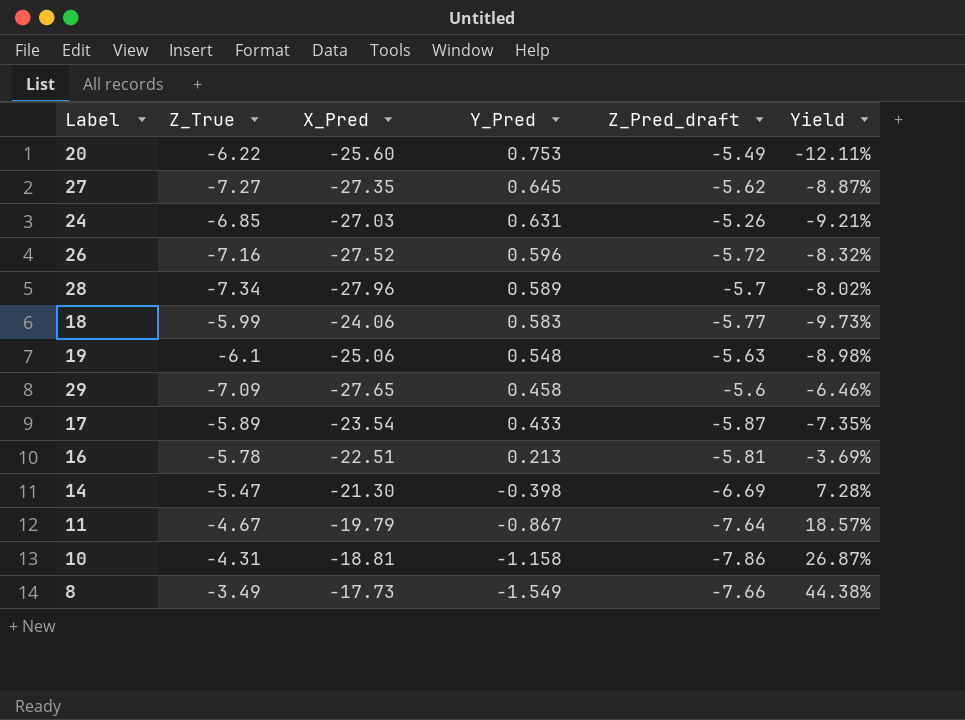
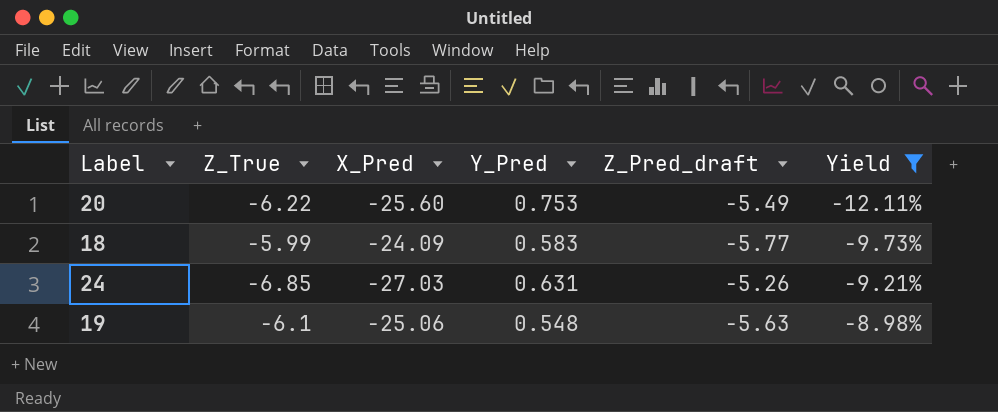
filter: none -> Yield <= -8.98%
row order: Y_Pred descending -> Yield ascending
18 | X_Pred: -24.06 -> -24.09

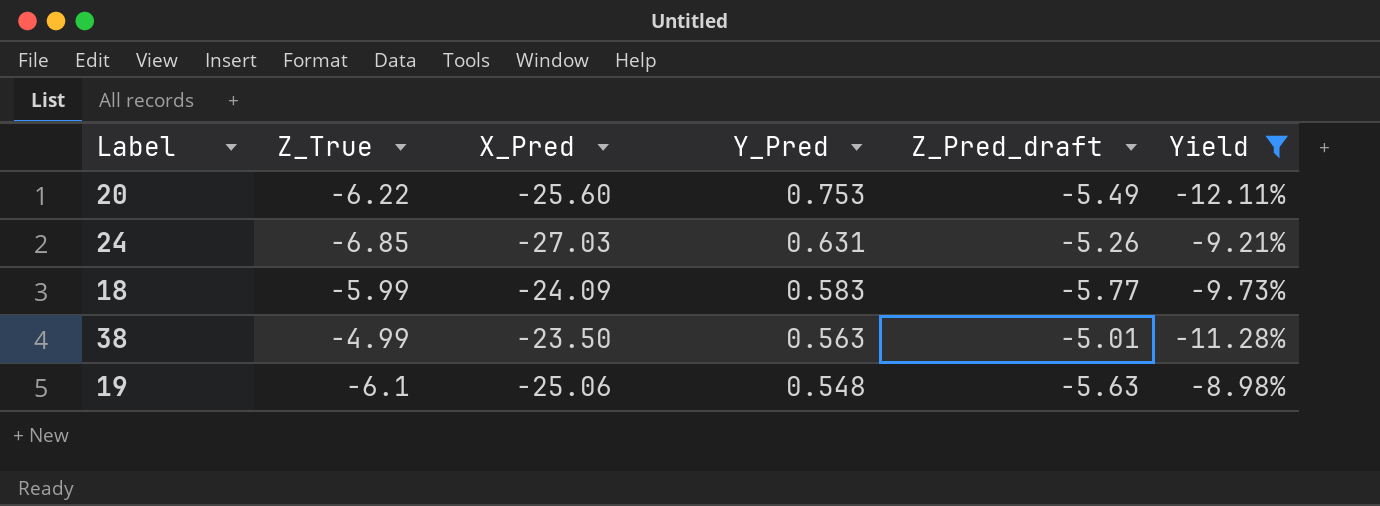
row order: Yield ascending -> Y_Pred descending
row 38: none -> -4.99 | -23.50 | 0.563 | -5.01 | -11.28%

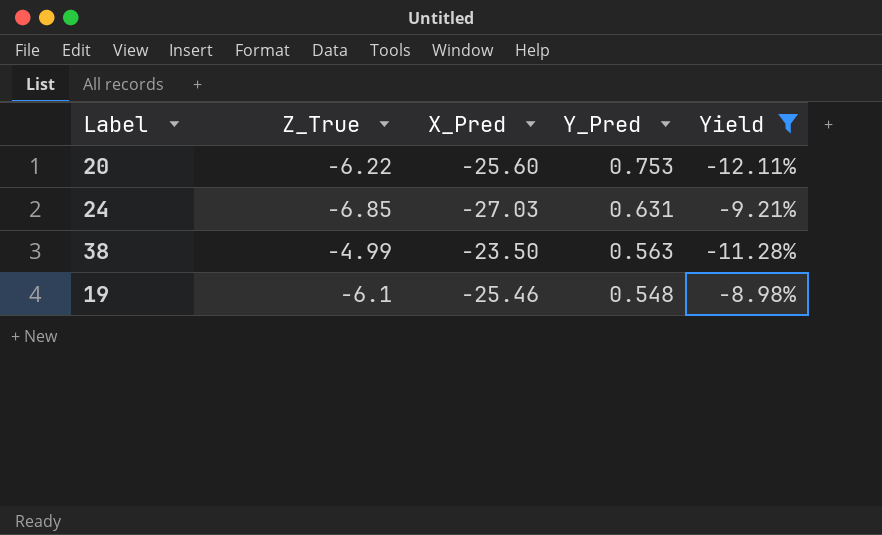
column Z_Pred_draft | position: 5 -> none
row 18: -5.99 | -24.09 | 0.583 | -5.77 | -9.73% -> none
19 | X_Pred: -25.06 -> -25.46

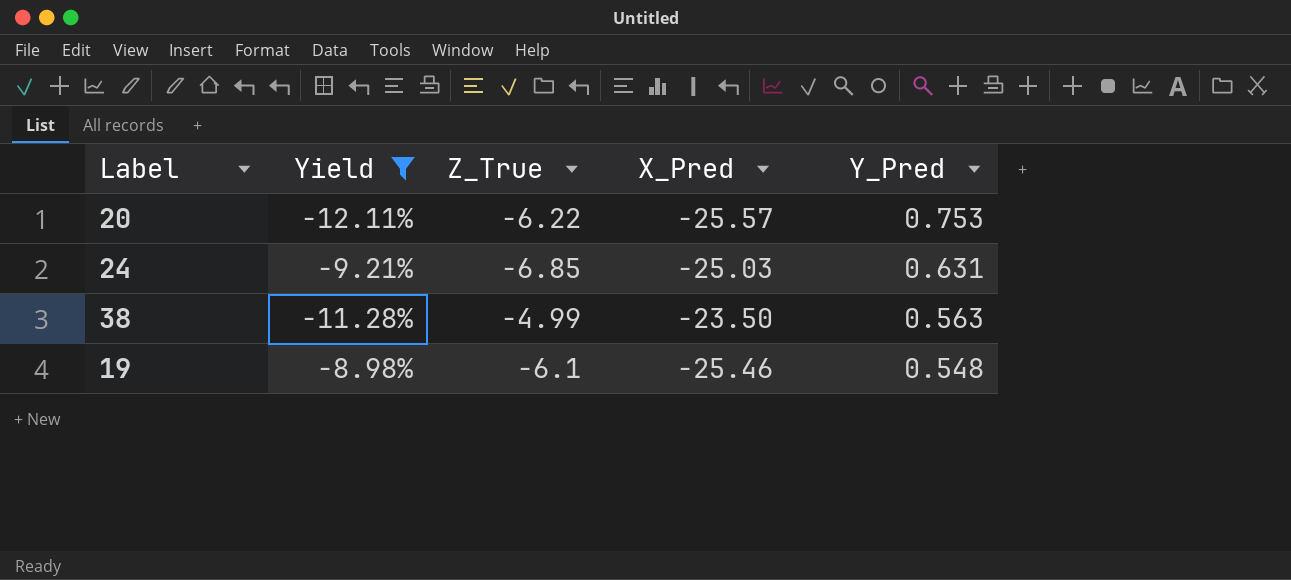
column Yield | position: 5 -> 2
20 | X_Pred: -25.60 -> -25.57
24 | X_Pred: -27.03 -> -25.03

